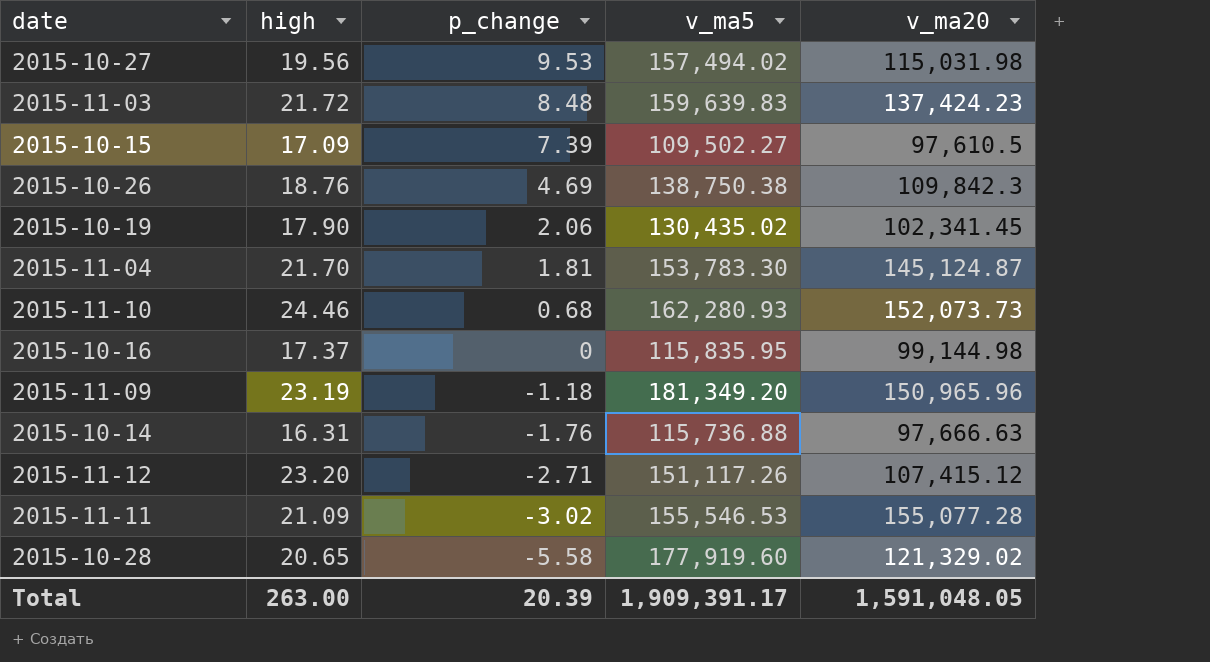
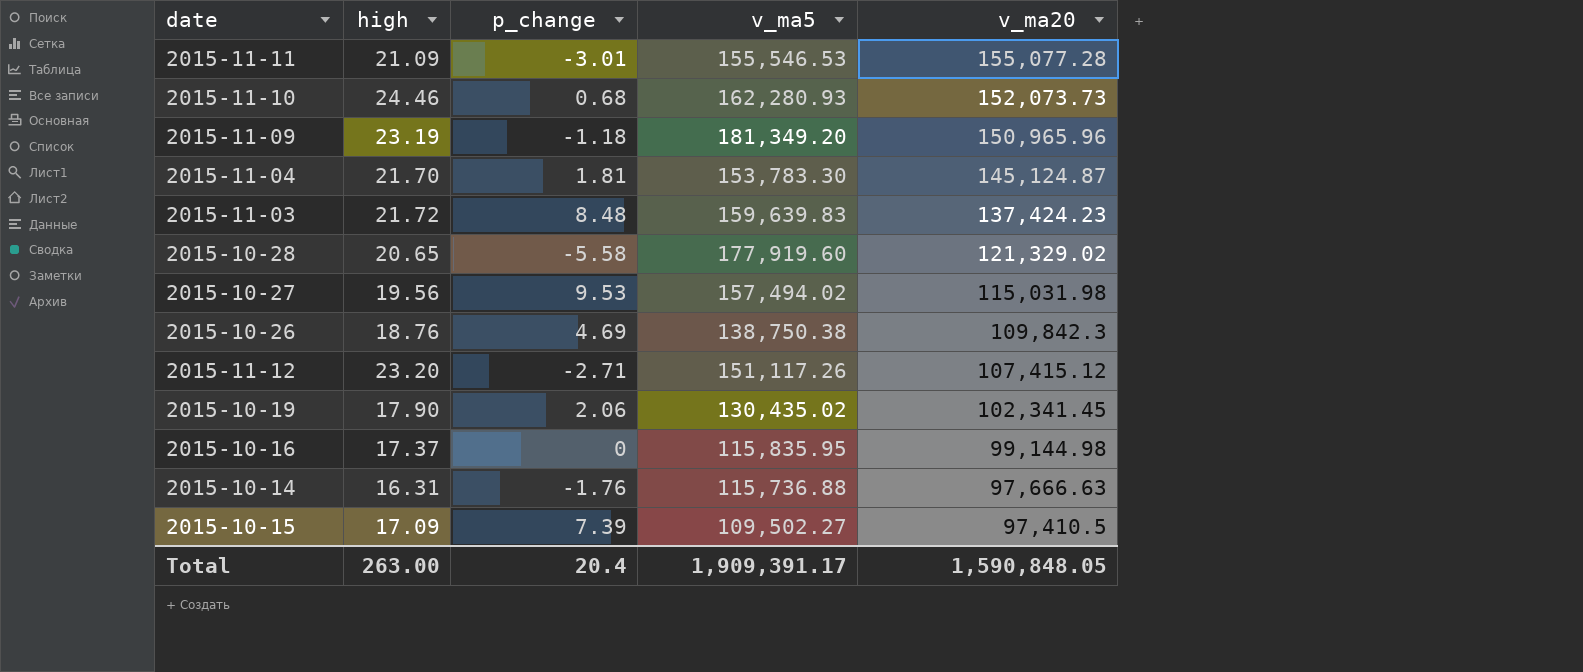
row order: p_change descending -> v_ma20 descending
2015-11-11 | p_change: -3.02 -> -3.01
2015-10-15 | v_ma20: 97,610.5 -> 97,410.5
Total | p_change: 20.39 -> 20.4
Total | v_ma20: 1,591,048.05 -> 1,590,848.05

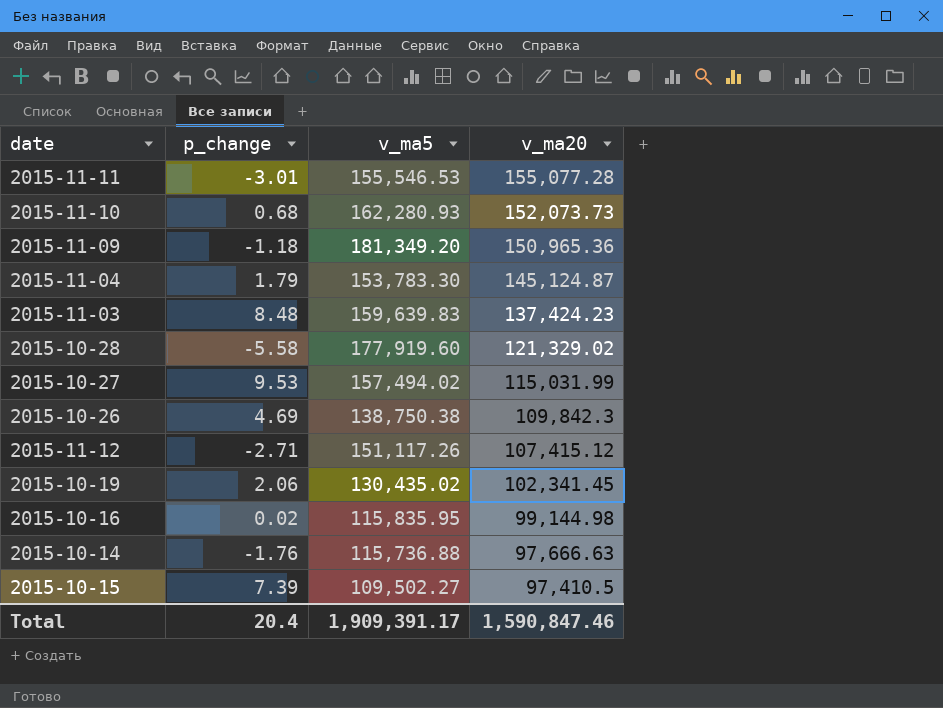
column high | position: 2 -> none
2015-11-09 | v_ma20: 150,965.96 -> 150,965.36
2015-11-04 | p_change: 1.81 -> 1.79
2015-10-27 | v_ma20: 115,031.98 -> 115,031.99
2015-10-16 | p_change: 0 -> 0.02
Total | v_ma20: 1,590,848.05 -> 1,590,847.46

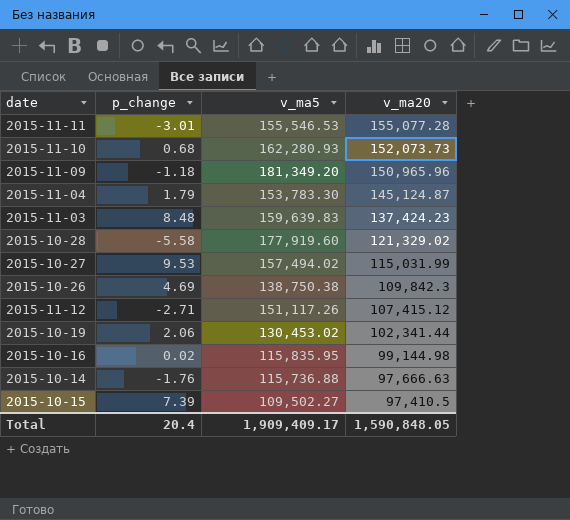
2015-11-09 | v_ma20: 150,965.36 -> 150,965.96
2015-10-19 | v_ma5: 130,435.02 -> 130,453.02
2015-10-19 | v_ma20: 102,341.45 -> 102,341.44
Total | v_ma5: 1,909,391.17 -> 1,909,409.17
Total | v_ma20: 1,590,847.46 -> 1,590,848.05

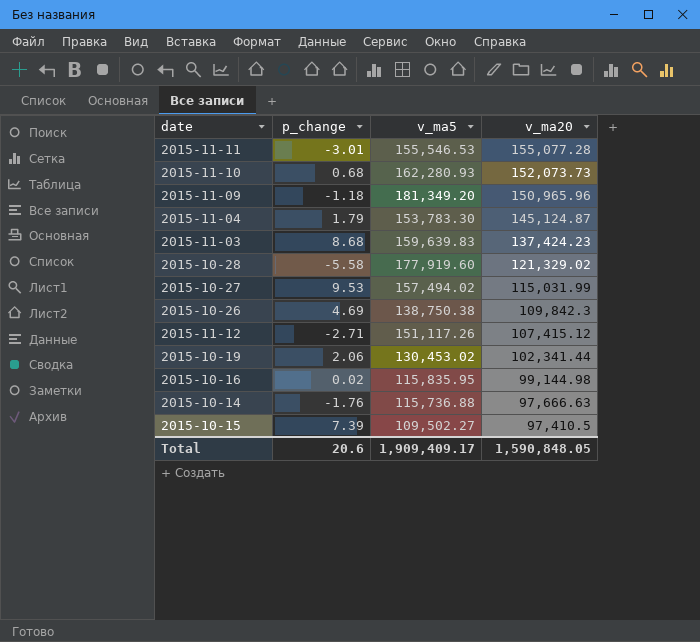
2015-11-03 | p_change: 8.48 -> 8.68
Total | p_change: 20.4 -> 20.6

